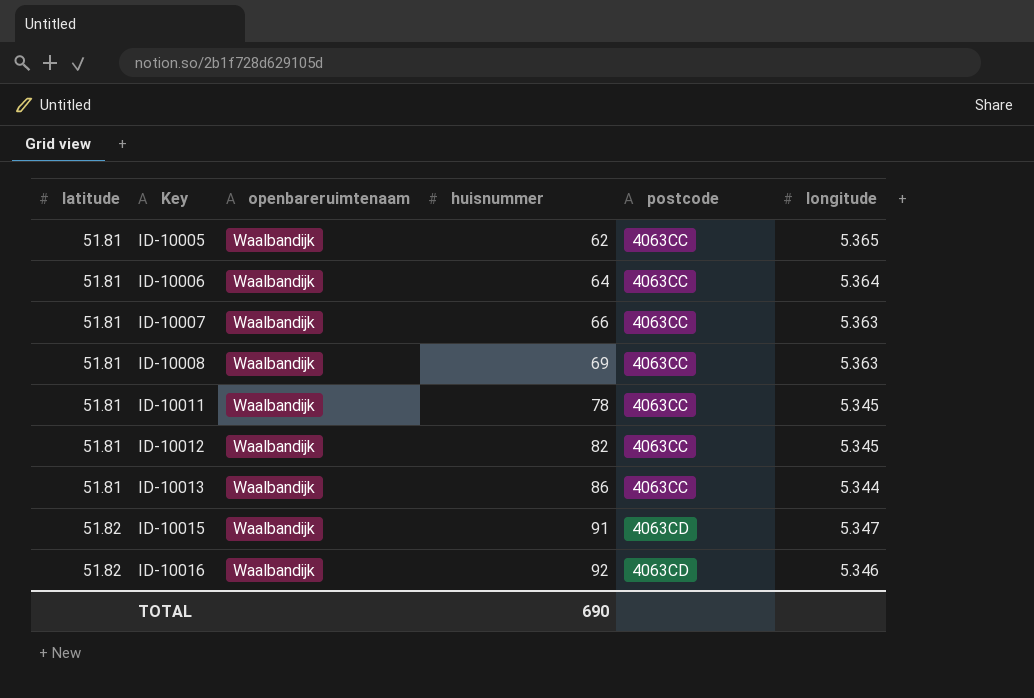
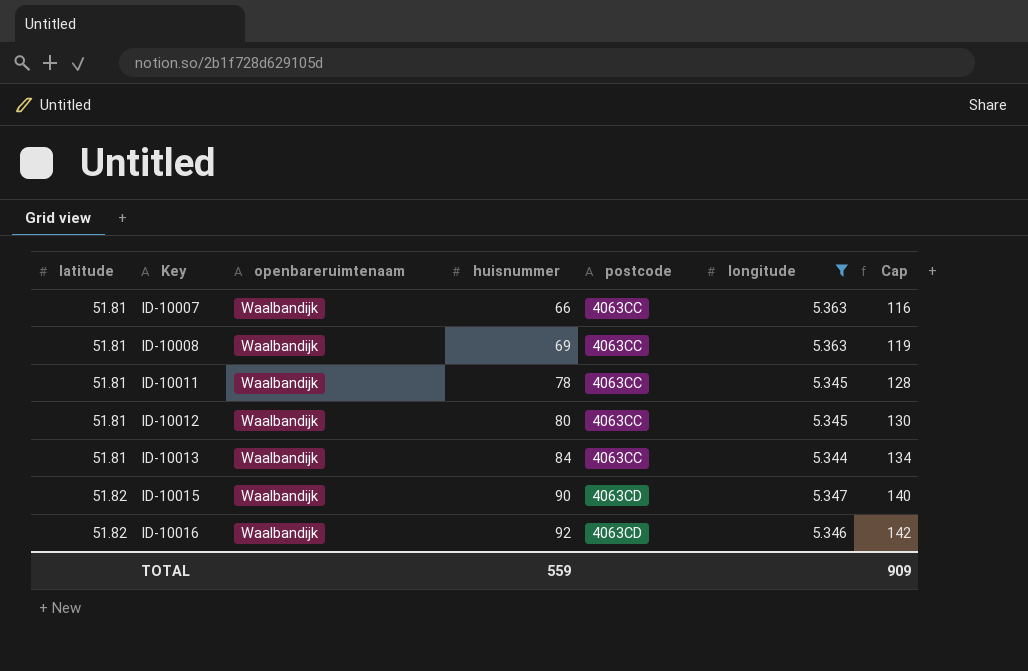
filter: none -> longitude <= 5.363
column Cap | formula: none -> [huisnummer] + 50
ID-10012 | huisnummer: 82 -> 80
ID-10013 | huisnummer: 86 -> 84
ID-10015 | huisnummer: 91 -> 90
TOTAL | huisnummer: 690 -> 559

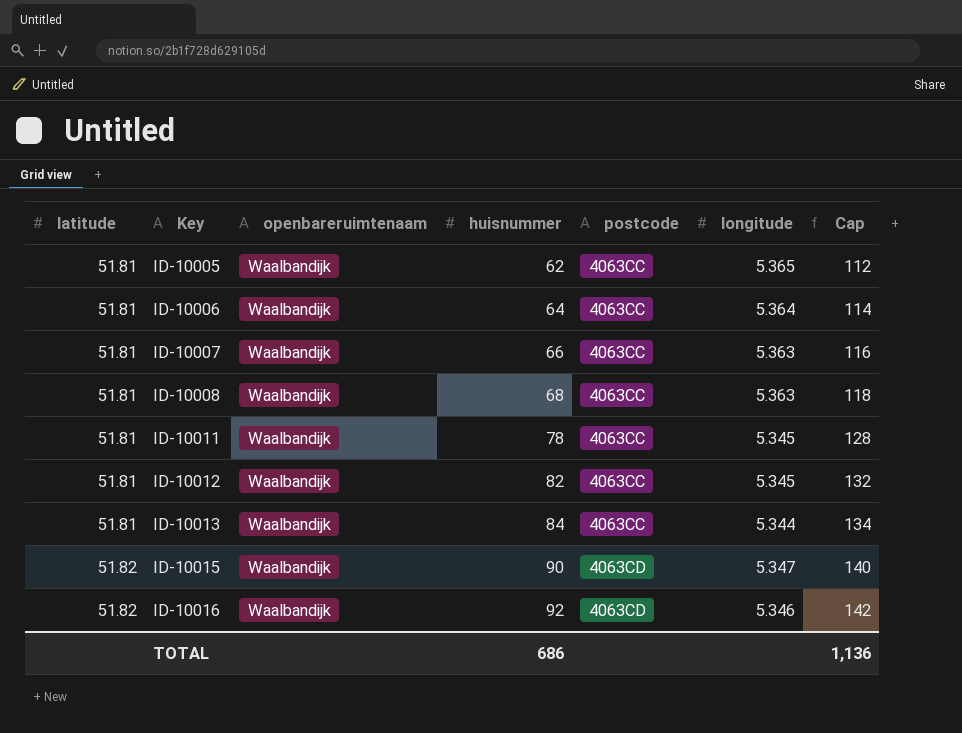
filter: longitude <= 5.363 -> none
ID-10008 | huisnummer: 69 -> 68
ID-10008 | Cap: 119 -> 118
ID-10012 | huisnummer: 80 -> 82
ID-10012 | Cap: 130 -> 132
TOTAL | huisnummer: 559 -> 686
TOTAL | Cap: 909 -> 1,136

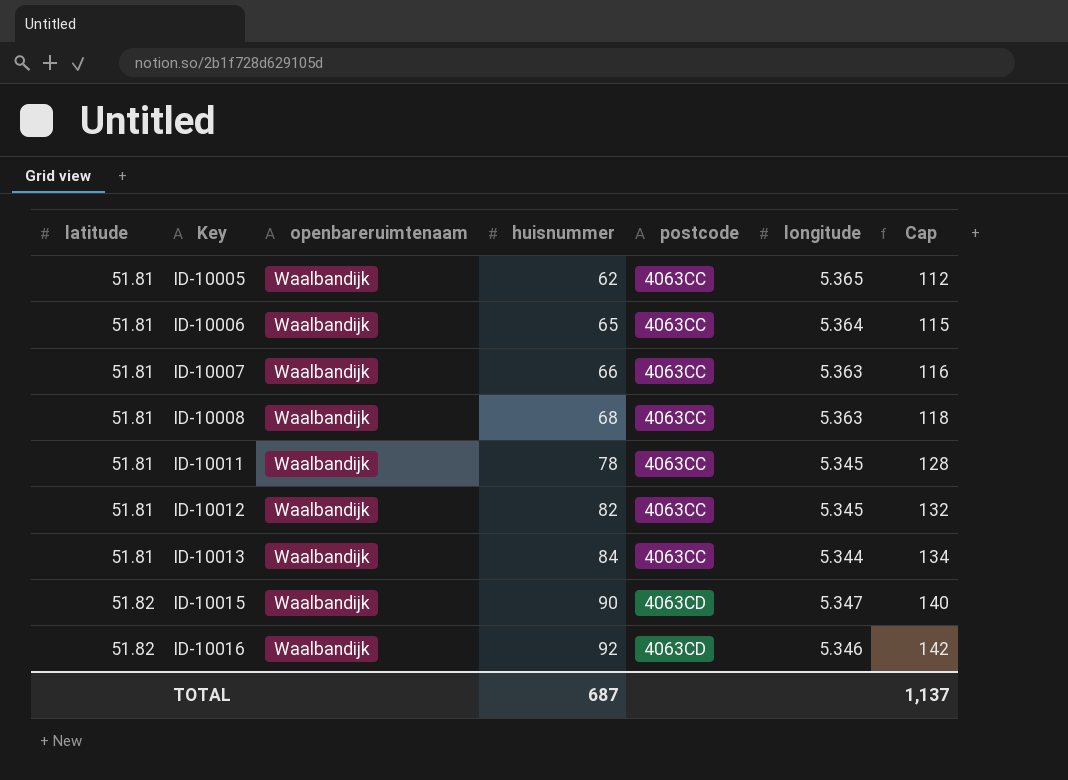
ID-10006 | huisnummer: 64 -> 65
ID-10006 | Cap: 114 -> 115
TOTAL | huisnummer: 686 -> 687
TOTAL | Cap: 1,136 -> 1,137

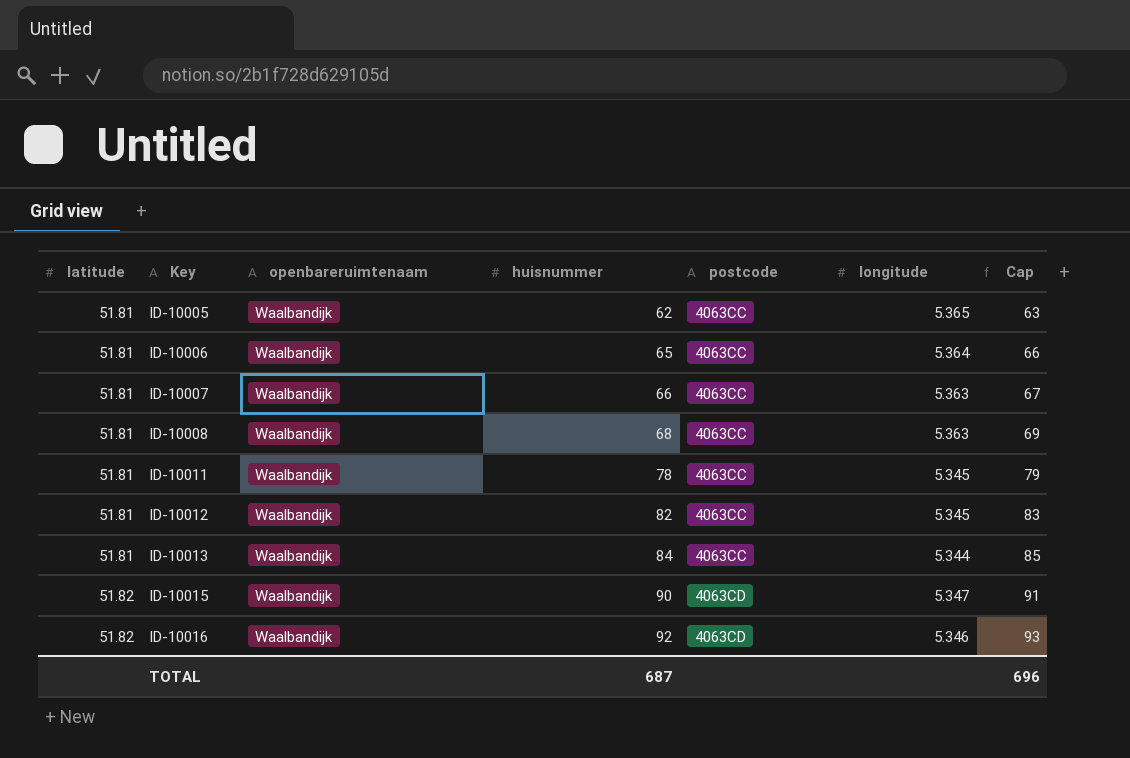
column Cap | formula: [huisnummer] + 50 -> [huisnummer] + 1
TOTAL | Cap: 1,137 -> 696

